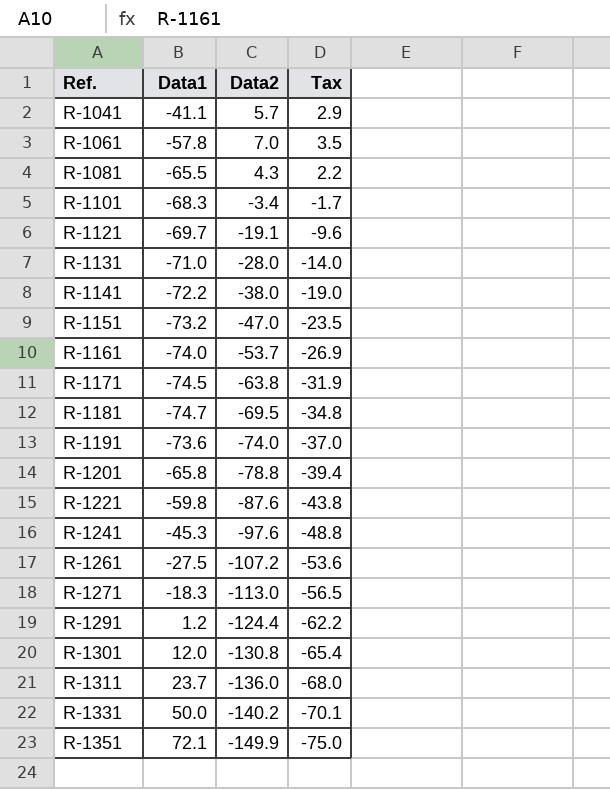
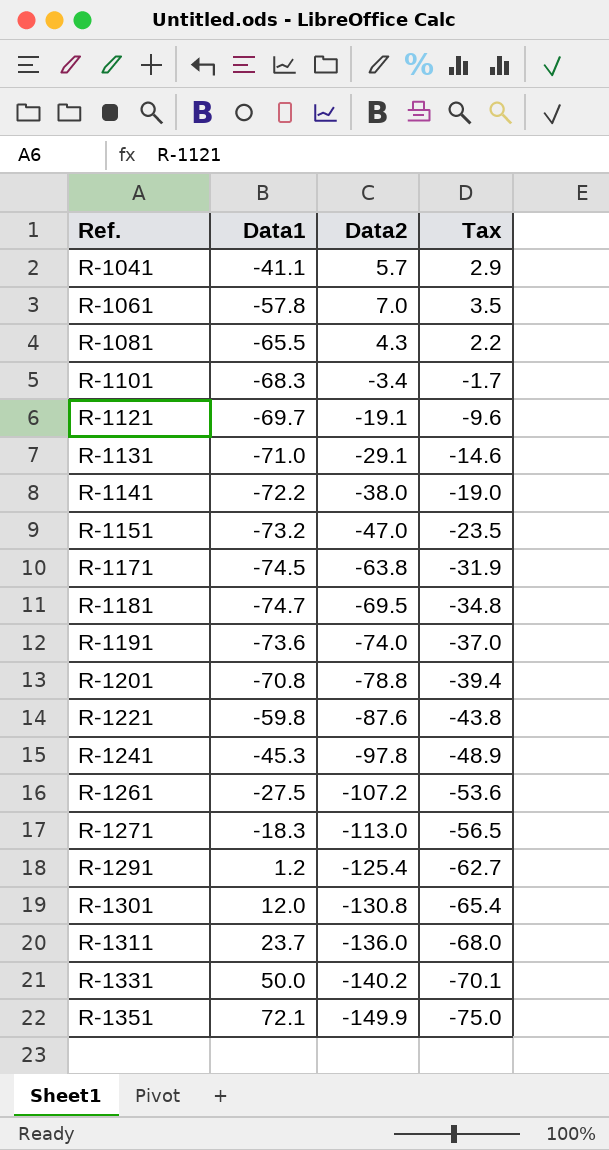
row R-1161: -74.0 | -53.7 | -26.9 -> none
R-1131 | Data2: -28.0 -> -29.1
R-1131 | Tax: -14.0 -> -14.6
R-1201 | Data1: -65.8 -> -70.8
R-1241 | Data2: -97.6 -> -97.8
R-1241 | Tax: -48.8 -> -48.9
R-1291 | Data2: -124.4 -> -125.4
R-1291 | Tax: -62.2 -> -62.7

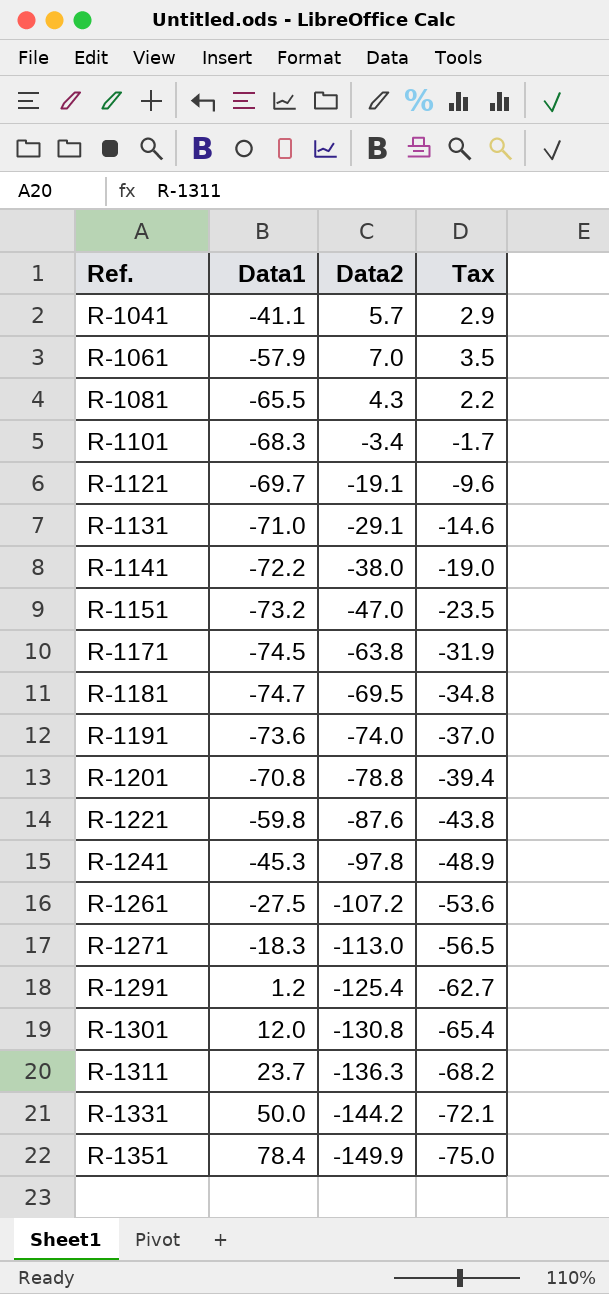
R-1061 | Data1: -57.8 -> -57.9
R-1311 | Data2: -136.0 -> -136.3
R-1311 | Tax: -68.0 -> -68.2
R-1331 | Data2: -140.2 -> -144.2
R-1331 | Tax: -70.1 -> -72.1
R-1351 | Data1: 72.1 -> 78.4

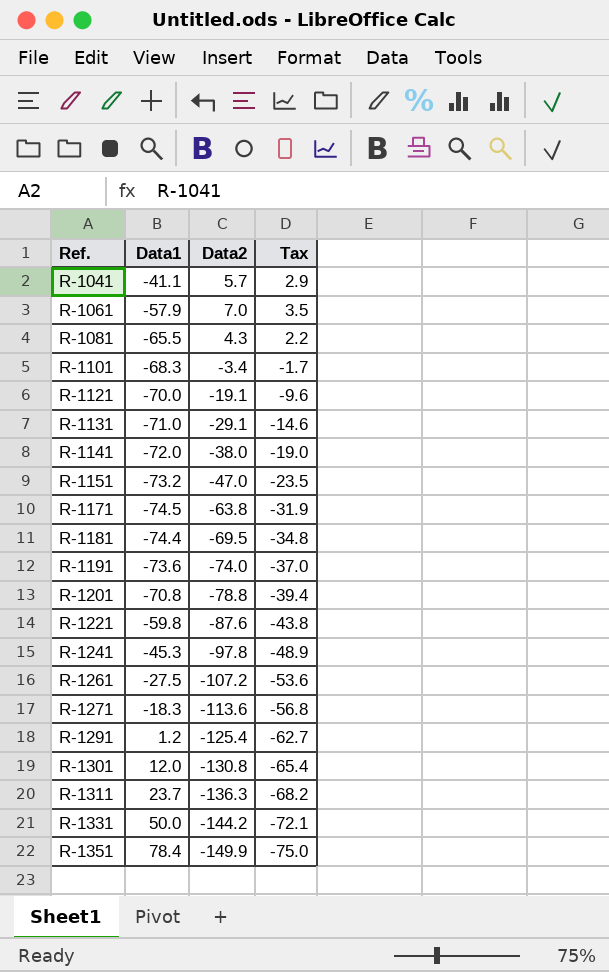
R-1121 | Data1: -69.7 -> -70.0
R-1141 | Data1: -72.2 -> -72.0
R-1181 | Data1: -74.7 -> -74.4
R-1271 | Data2: -113.0 -> -113.6
R-1271 | Tax: -56.5 -> -56.8

